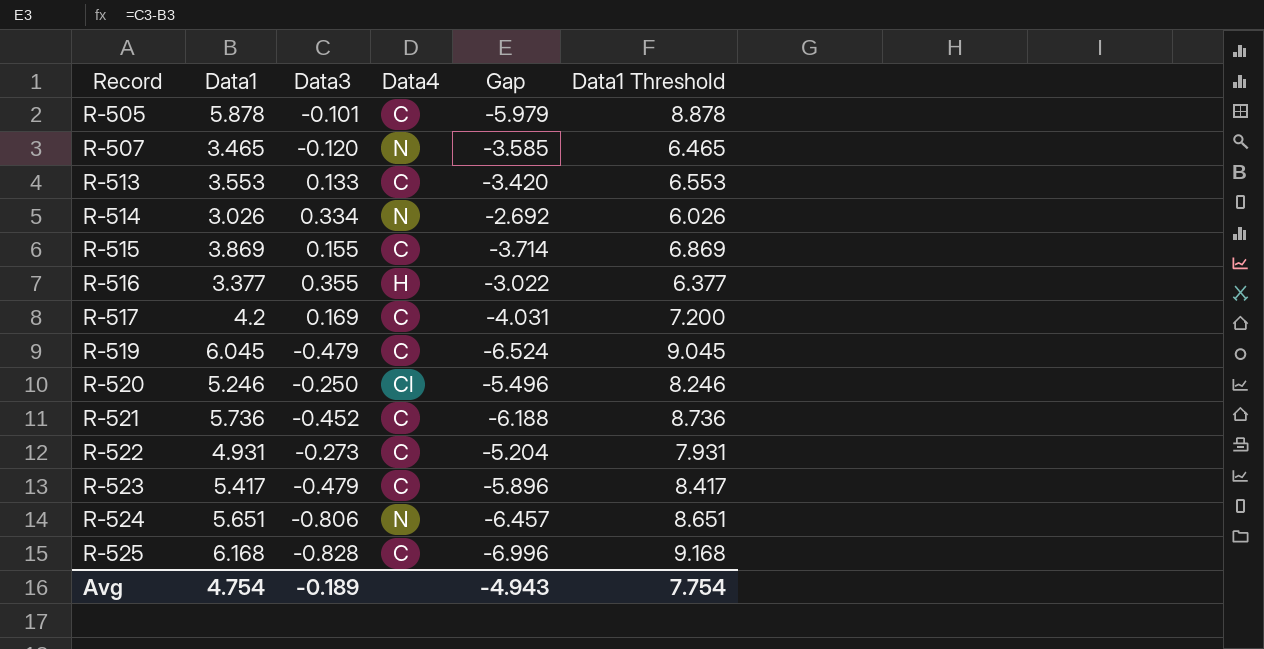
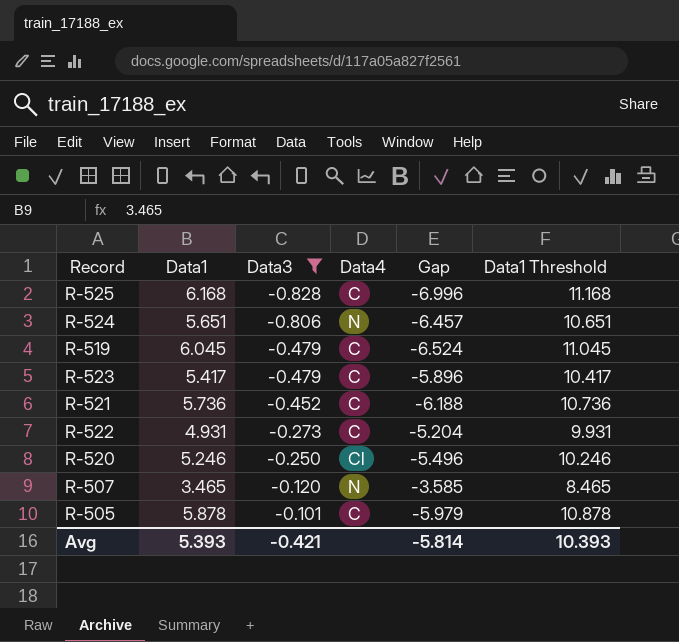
filter: none -> Data3 <= -0.101
row order: Record ascending -> Data3 ascending
column Data1 Threshold | formula: [Data1] + 3 -> [Data1] + 5
Avg | Data1: 4.754 -> 5.393
Avg | Data3: -0.189 -> -0.421
Avg | Gap: -4.943 -> -5.814
Avg | Data1 Threshold: 7.754 -> 10.393

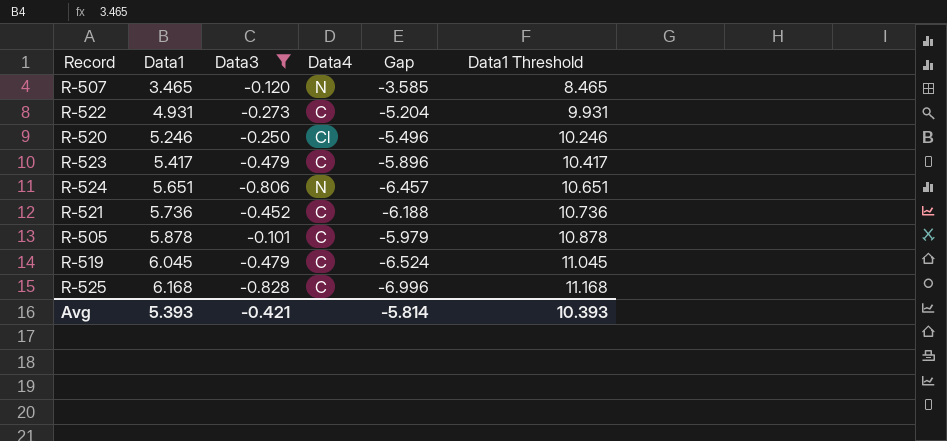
row order: Data3 ascending -> Data1 ascending

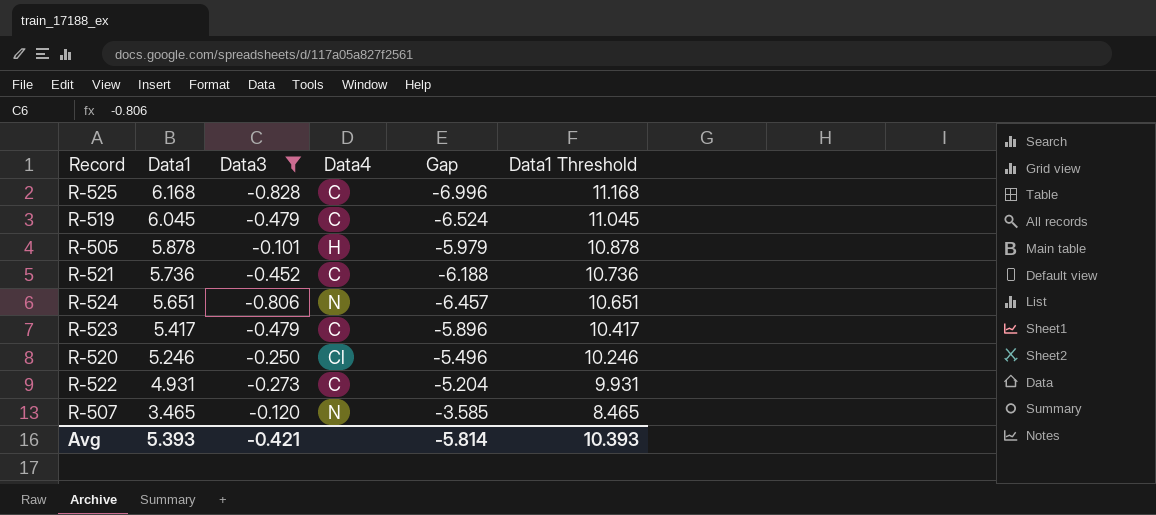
row order: Data1 ascending -> Data1 descending
R-505 | Data4: C -> H

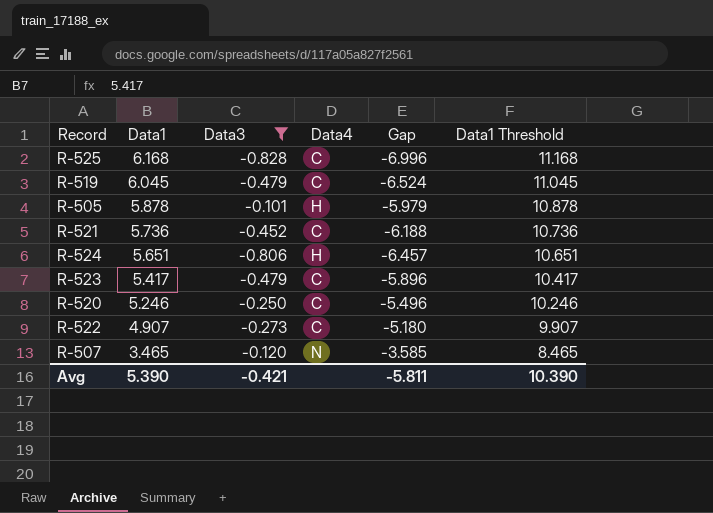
R-524 | Data4: N -> H
R-520 | Data4: Cl -> C
R-522 | Data1: 4.931 -> 4.907
R-522 | Gap: -5.204 -> -5.180
R-522 | Data1 Threshold: 9.931 -> 9.907
Avg | Data1: 5.393 -> 5.390
Avg | Gap: -5.814 -> -5.811
Avg | Data1 Threshold: 10.393 -> 10.390

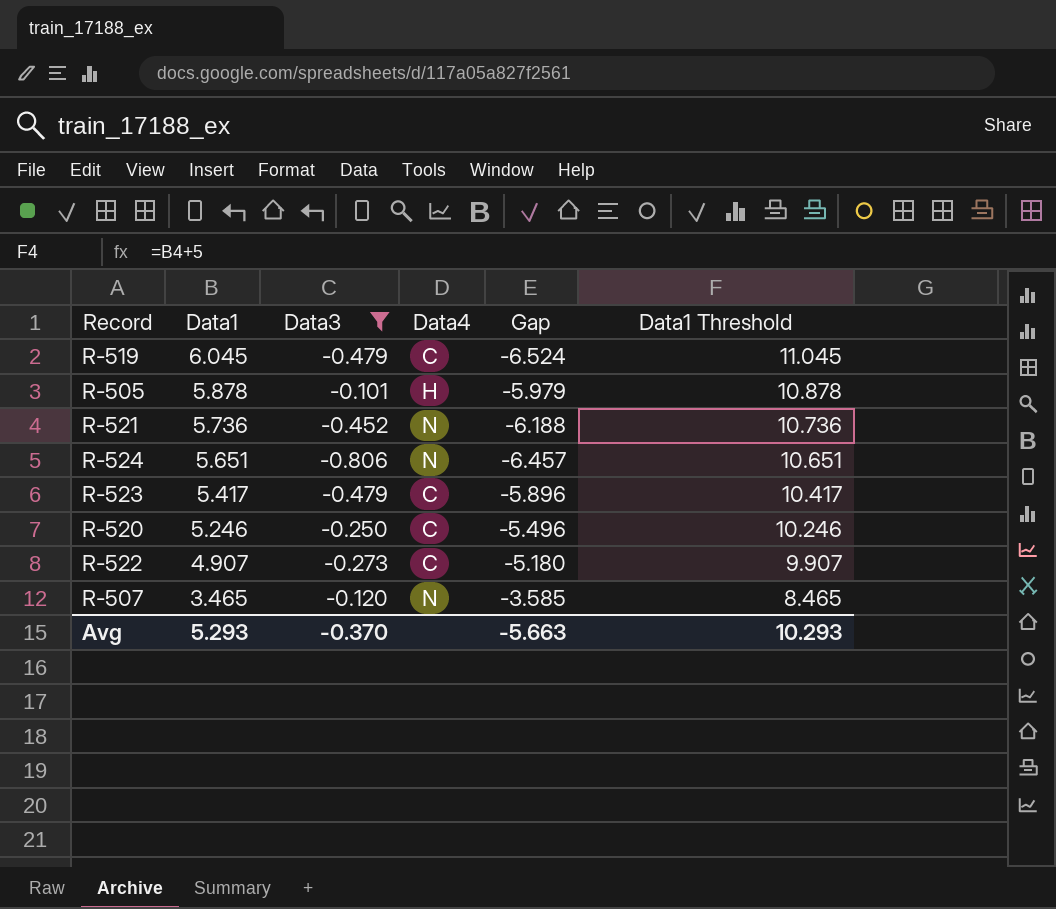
row R-525: 6.168 | -0.828 | C | -6.996 | 11.168 -> none
R-521 | Data4: C -> N
R-524 | Data4: H -> N
Avg | Data1: 5.390 -> 5.293
Avg | Data3: -0.421 -> -0.370
Avg | Gap: -5.811 -> -5.663
Avg | Data1 Threshold: 10.390 -> 10.293

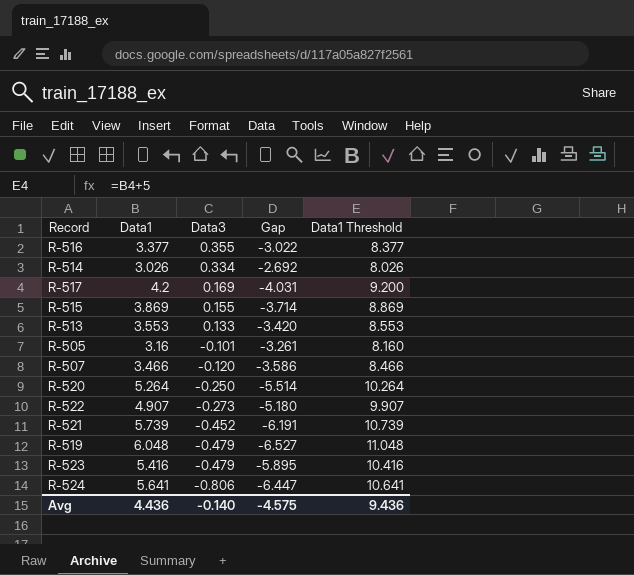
filter: Data3 <= -0.101 -> none
row order: Data1 descending -> Data3 descending
column Data4 | position: 4 -> none
R-505 | Data1: 5.878 -> 3.16
R-505 | Gap: -5.979 -> -3.261
R-505 | Data1 Threshold: 10.878 -> 8.160
R-507 | Data1: 3.465 -> 3.466
R-507 | Gap: -3.585 -> -3.586
R-507 | Data1 Threshold: 8.465 -> 8.466
R-520 | Data1: 5.246 -> 5.264
R-520 | Gap: -5.496 -> -5.514
R-520 | Data1 Threshold: 10.246 -> 10.264
R-521 | Data1: 5.736 -> 5.739
R-521 | Gap: -6.188 -> -6.191
R-521 | Data1 Threshold: 10.736 -> 10.739
R-519 | Data1: 6.045 -> 6.048
R-519 | Gap: -6.524 -> -6.527
R-519 | Data1 Threshold: 11.045 -> 11.048
R-523 | Data1: 5.417 -> 5.416
R-523 | Gap: -5.896 -> -5.895
R-523 | Data1 Threshold: 10.417 -> 10.416
R-524 | Data1: 5.651 -> 5.641
R-524 | Gap: -6.457 -> -6.447
R-524 | Data1 Threshold: 10.651 -> 10.641
Avg | Data1: 5.293 -> 4.436
Avg | Data3: -0.370 -> -0.140
Avg | Gap: -5.663 -> -4.575
Avg | Data1 Threshold: 10.293 -> 9.436

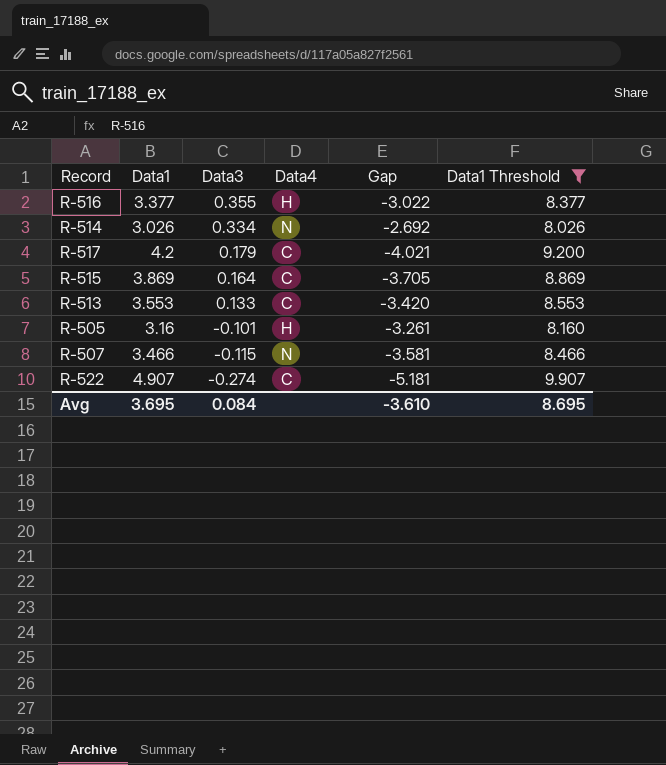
filter: none -> Data1 Threshold <= 9.907
column Data4 | position: none -> 4
R-517 | Data3: 0.169 -> 0.179
R-517 | Gap: -4.031 -> -4.021
R-515 | Data3: 0.155 -> 0.164
R-515 | Gap: -3.714 -> -3.705
R-507 | Data3: -0.120 -> -0.115
R-507 | Gap: -3.586 -> -3.581
R-522 | Data3: -0.273 -> -0.274
R-522 | Gap: -5.180 -> -5.181
Avg | Data1: 4.436 -> 3.695
Avg | Data3: -0.140 -> 0.084
Avg | Gap: -4.575 -> -3.610
Avg | Data1 Threshold: 9.436 -> 8.695

